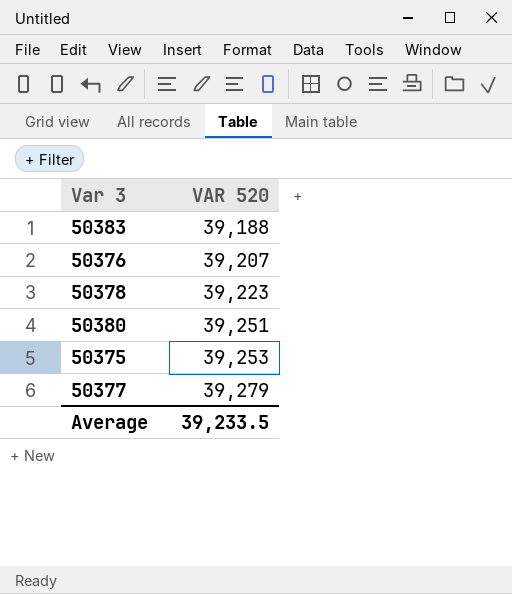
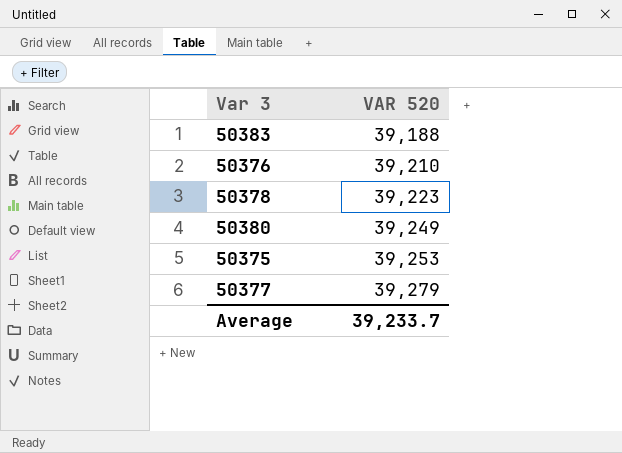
50376 | VAR 520: 39,207 -> 39,210
50380 | VAR 520: 39,251 -> 39,249
Average | VAR 520: 39,233.5 -> 39,233.7

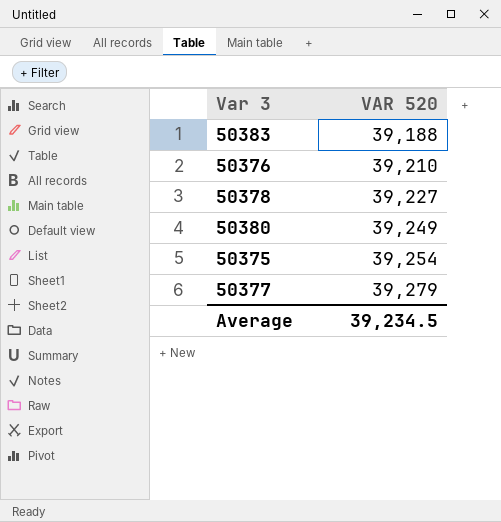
50378 | VAR 520: 39,223 -> 39,227
50375 | VAR 520: 39,253 -> 39,254
Average | VAR 520: 39,233.7 -> 39,234.5

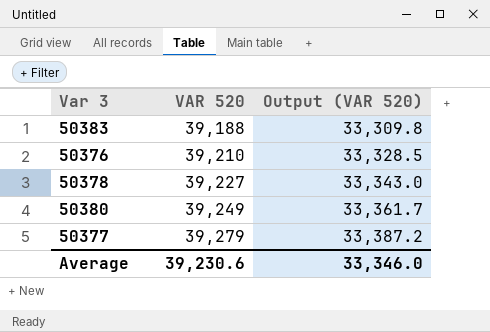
column Output (VAR 520) | formula: none -> [VAR 520] * 0.85
row 50375: 39,254 -> none
Average | VAR 520: 39,234.5 -> 39,230.6

